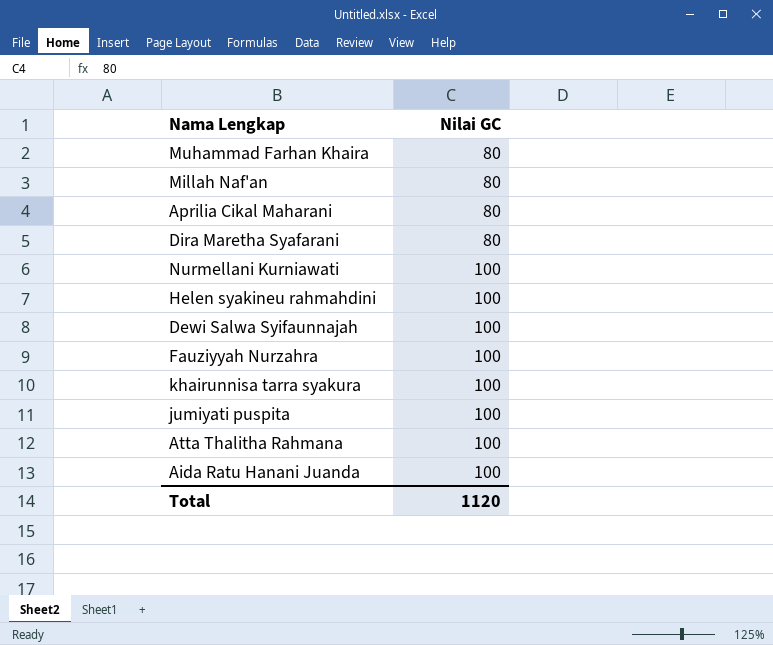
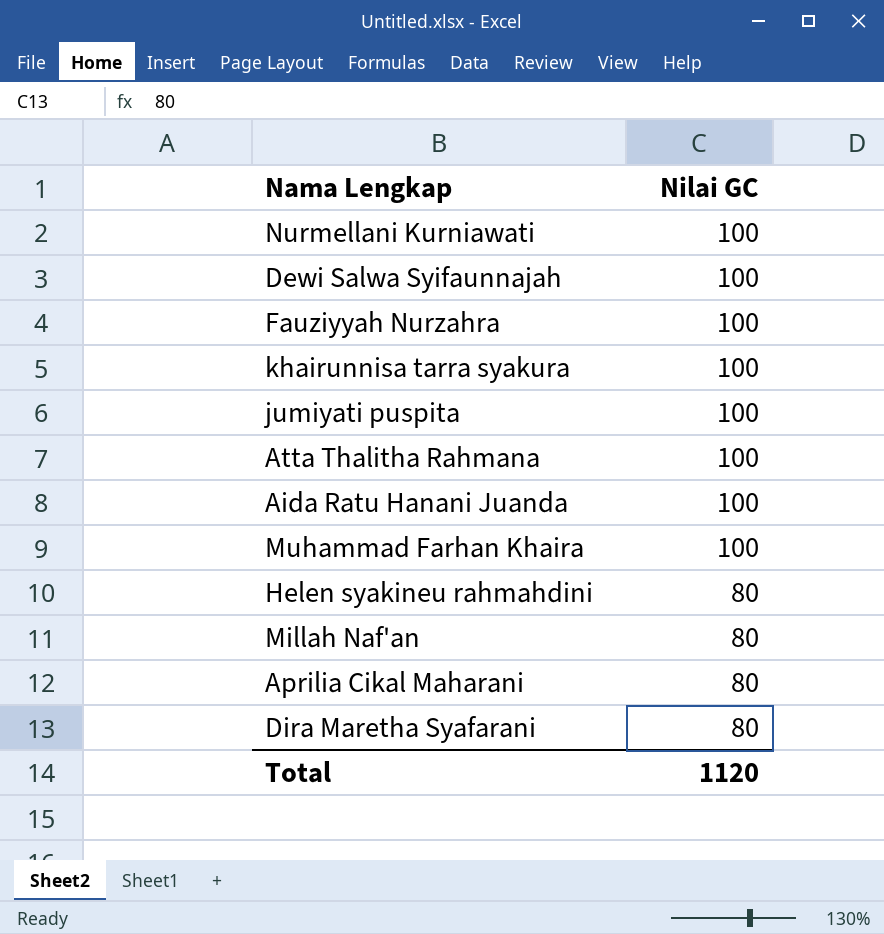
row order: Nilai GC ascending -> Nilai GC descending
Muhammad Farhan Khaira | Nilai GC: 80 -> 100
Helen syakineu rahmahdini | Nilai GC: 100 -> 80

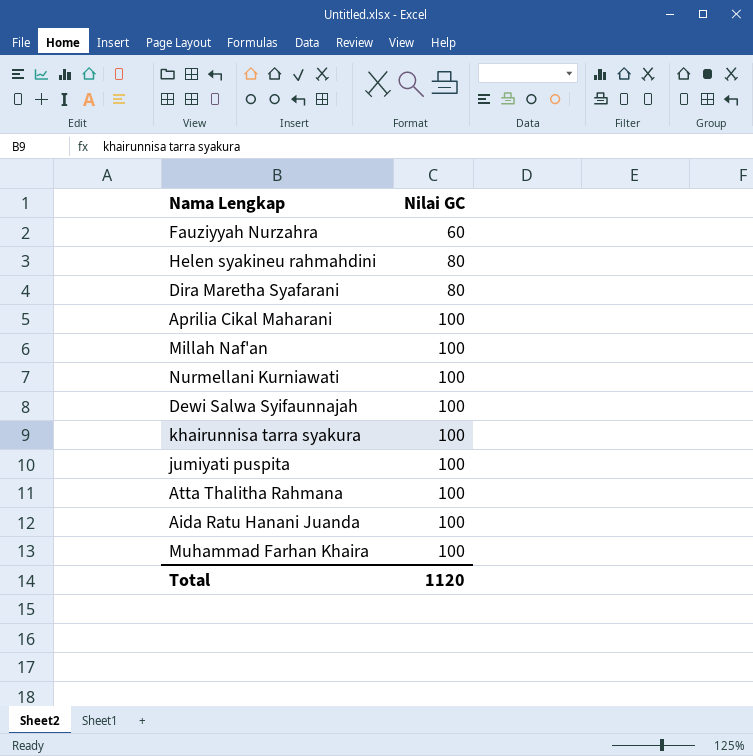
row order: Nilai GC descending -> Nilai GC ascending
Fauziyyah Nurzahra | Nilai GC: 100 -> 60
Aprilia Cikal Maharani | Nilai GC: 80 -> 100
Millah Naf'an | Nilai GC: 80 -> 100

